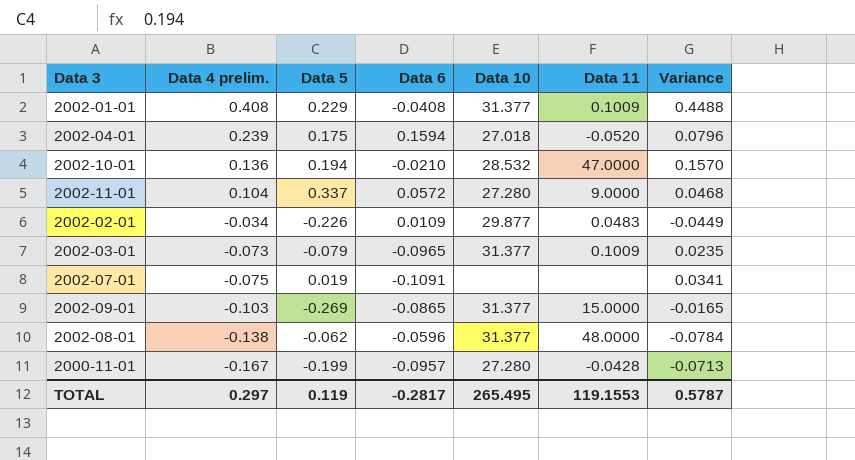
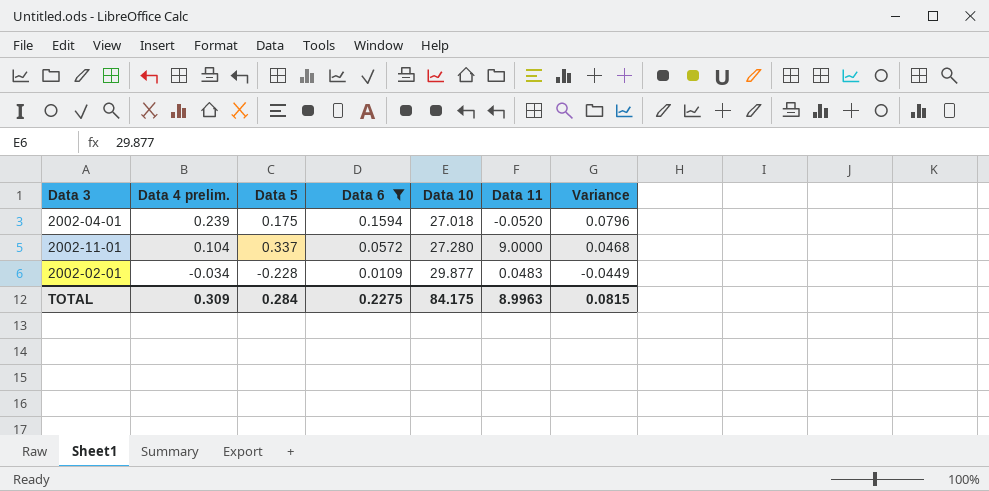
filter: none -> Data 6 >= 0.0109
2002-02-01 | Data 5: -0.226 -> -0.228
TOTAL | Data 4 prelim.: 0.297 -> 0.309
TOTAL | Data 5: 0.119 -> 0.284
TOTAL | Data 6: -0.2817 -> 0.2275
TOTAL | Data 10: 265.495 -> 84.175
TOTAL | Data 11: 119.1553 -> 8.9963
TOTAL | Variance: 0.5787 -> 0.0815

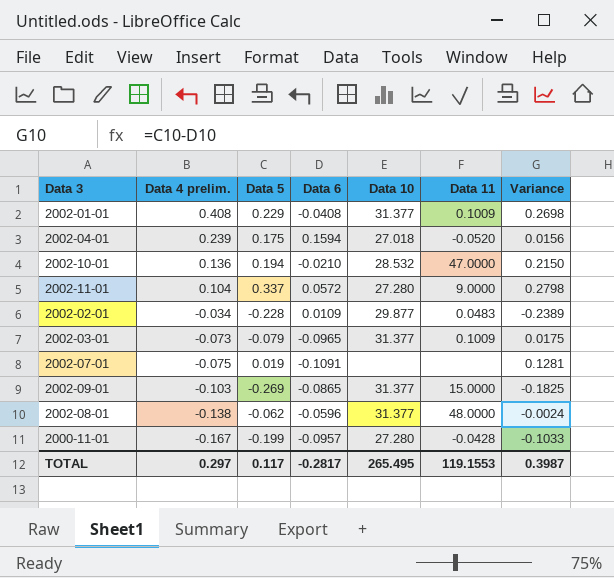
filter: Data 6 >= 0.0109 -> none
column Variance | formula: [Data 4 prelim.] - [Data 6] -> [Data 5] - [Data 6]
TOTAL | Data 4 prelim.: 0.309 -> 0.297
TOTAL | Data 5: 0.284 -> 0.117
TOTAL | Data 6: 0.2275 -> -0.2817
TOTAL | Data 10: 84.175 -> 265.495
TOTAL | Data 11: 8.9963 -> 119.1553
TOTAL | Variance: 0.0815 -> 0.3987

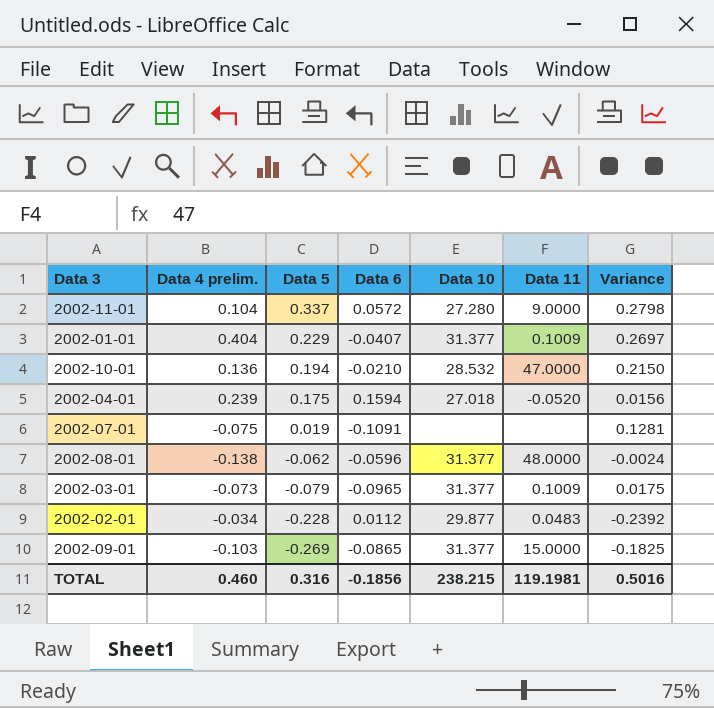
row order: Data 4 prelim. descending -> Data 5 descending
row 2000-11-01: -0.167 | -0.199 | -0.0957 | 27.280 | -0.0428 | -0.1033 -> none
2002-01-01 | Data 4 prelim.: 0.408 -> 0.404
2002-01-01 | Data 6: -0.0408 -> -0.0407
2002-01-01 | Variance: 0.2698 -> 0.2697
2002-02-01 | Data 6: 0.0109 -> 0.0112
2002-02-01 | Variance: -0.2389 -> -0.2392
TOTAL | Data 4 prelim.: 0.297 -> 0.460
TOTAL | Data 5: 0.117 -> 0.316
TOTAL | Data 6: -0.2817 -> -0.1856
TOTAL | Data 10: 265.495 -> 238.215
TOTAL | Data 11: 119.1553 -> 119.1981
TOTAL | Variance: 0.3987 -> 0.5016

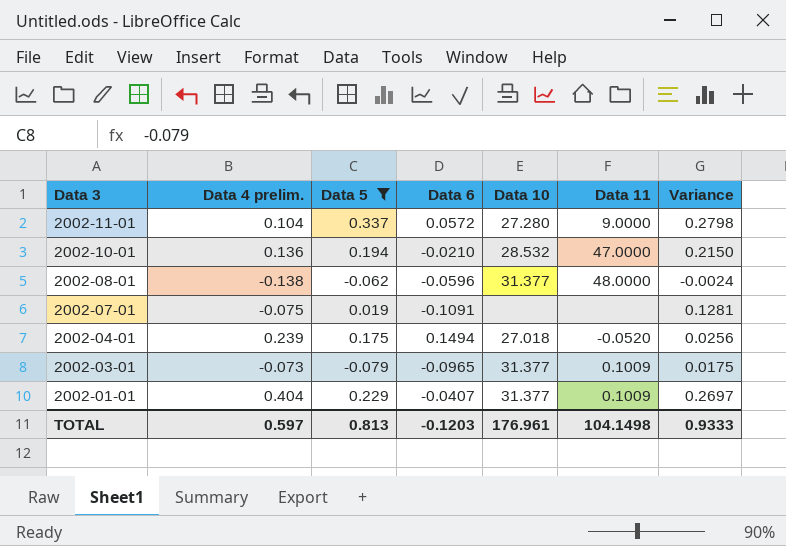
filter: none -> Data 5 >= -0.079
row order: Data 5 descending -> Data 3 descending
2002-04-01 | Data 6: 0.1594 -> 0.1494
2002-04-01 | Variance: 0.0156 -> 0.0256
TOTAL | Data 4 prelim.: 0.460 -> 0.597
TOTAL | Data 5: 0.316 -> 0.813
TOTAL | Data 6: -0.1856 -> -0.1203
TOTAL | Data 10: 238.215 -> 176.961
TOTAL | Data 11: 119.1981 -> 104.1498
TOTAL | Variance: 0.5016 -> 0.9333

